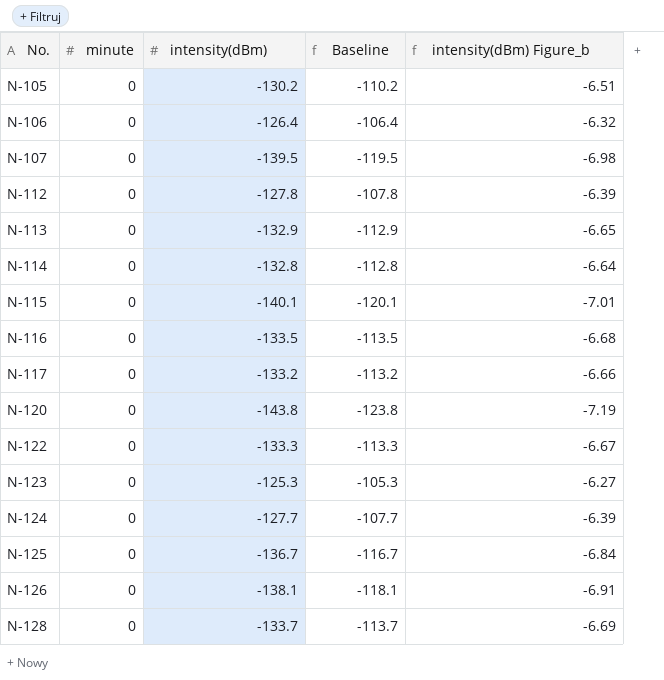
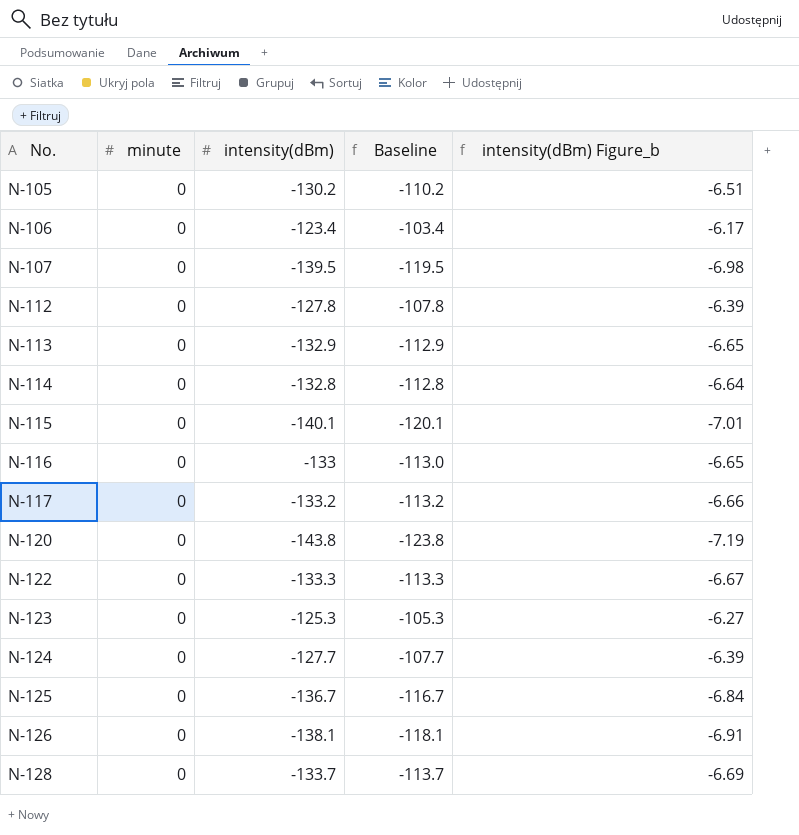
N-106 | intensity(dBm): -126.4 -> -123.4
N-106 | Baseline: -106.4 -> -103.4
N-106 | intensity(dBm) Figure_b: -6.32 -> -6.17
N-116 | intensity(dBm): -133.5 -> -133
N-116 | Baseline: -113.5 -> -113.0
N-116 | intensity(dBm) Figure_b: -6.68 -> -6.65

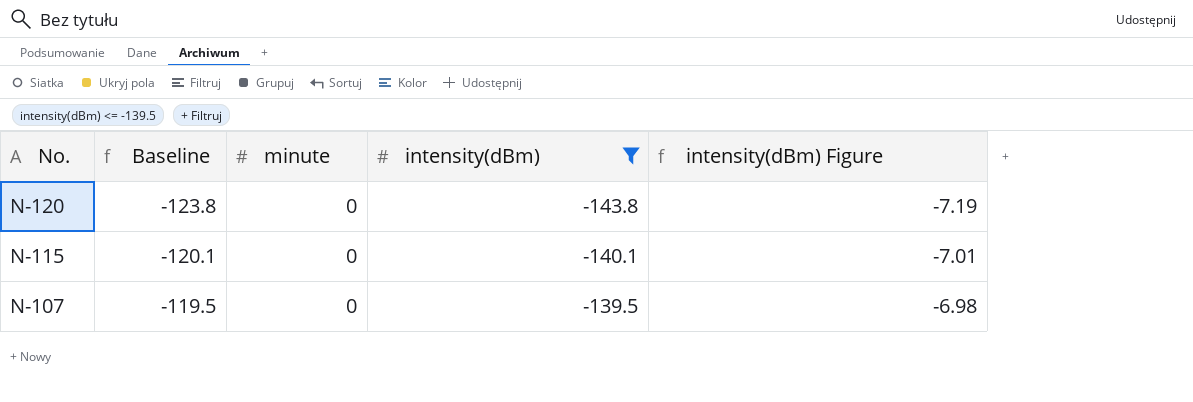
filter: none -> intensity(dBm) <= -139.5
row order: No. ascending -> No. descending
column Baseline | position: 4 -> 2
column name: intensity(dBm) Figure_b -> intensity(dBm) Figure

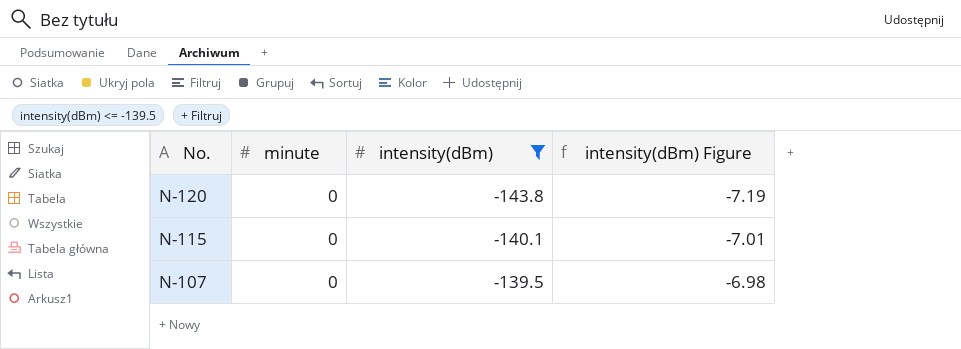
column Baseline | formula: [intensity(dBm)] + 20 -> none

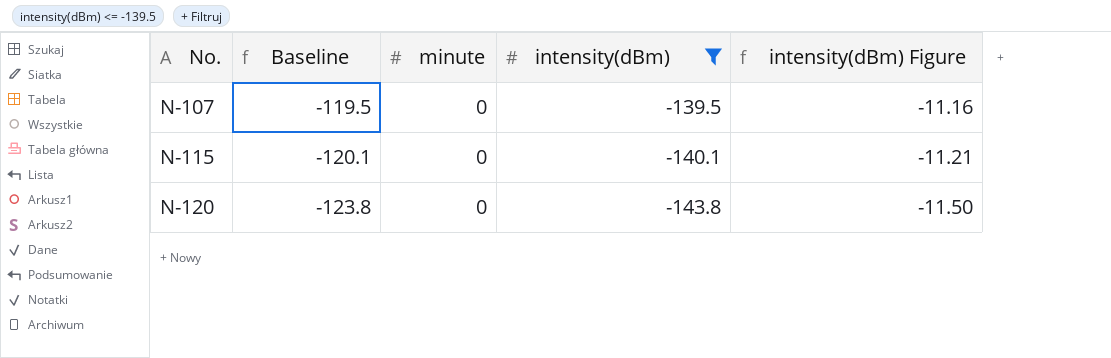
row order: No. descending -> No. ascending
column Baseline | formula: none -> [intensity(dBm)] + 20
column intensity(dBm) Figure | formula: [intensity(dBm)] * 0.05 -> [intensity(dBm)] * 0.08

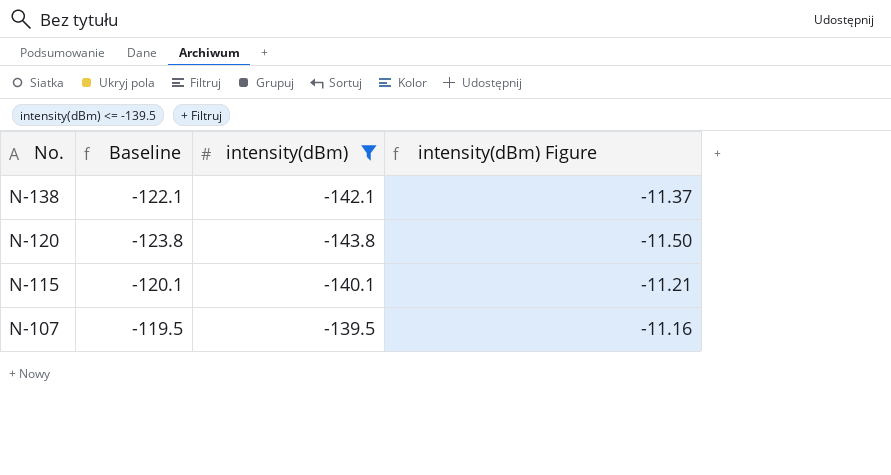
row order: No. ascending -> No. descending
column minute | position: 3 -> none
row N-138: none -> -122.1 | -142.1 | -11.37

